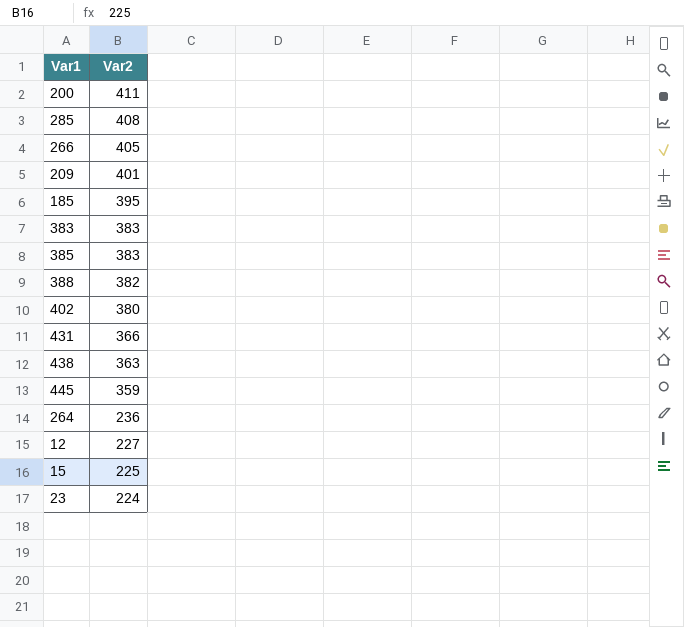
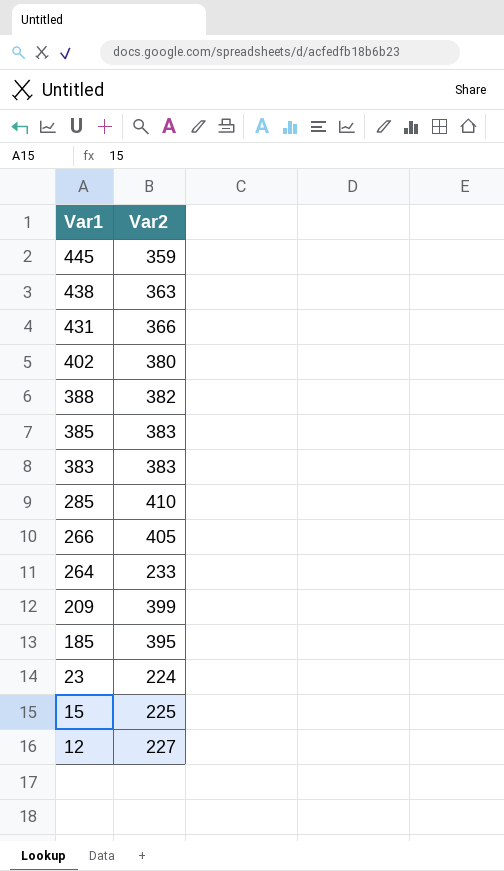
row order: Var2 descending -> Var1 descending
row 200: 411 -> none
285 | Var2: 408 -> 410
264 | Var2: 236 -> 233
209 | Var2: 401 -> 399

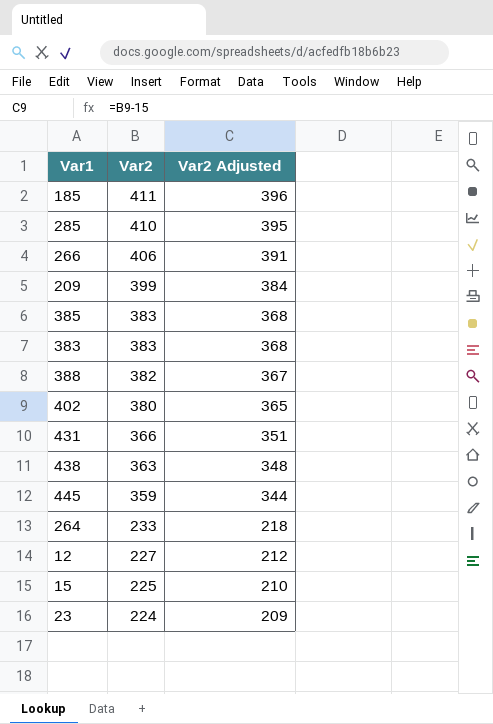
row order: Var1 descending -> Var2 descending
column Var2 Adjusted | formula: none -> [Var2] - 15
185 | Var2: 395 -> 411
266 | Var2: 405 -> 406

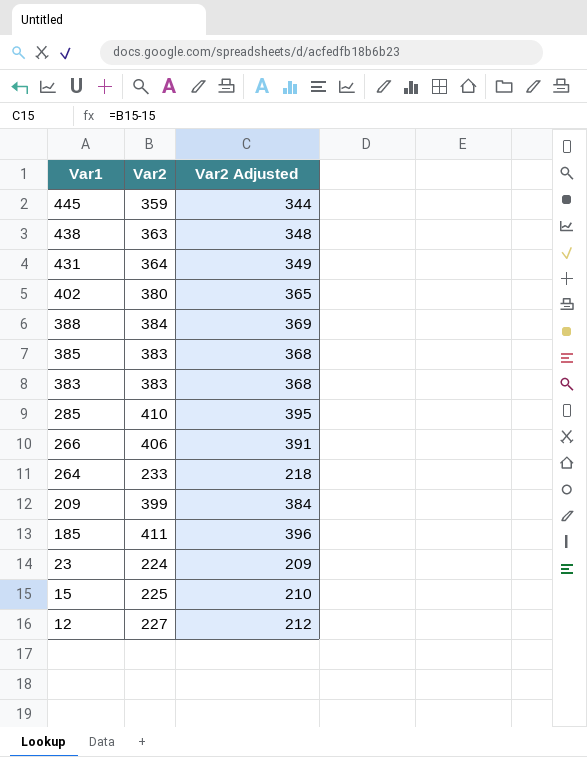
row order: Var2 descending -> Var1 descending
431 | Var2: 366 -> 364
431 | Var2 Adjusted: 351 -> 349
388 | Var2: 382 -> 384
388 | Var2 Adjusted: 367 -> 369

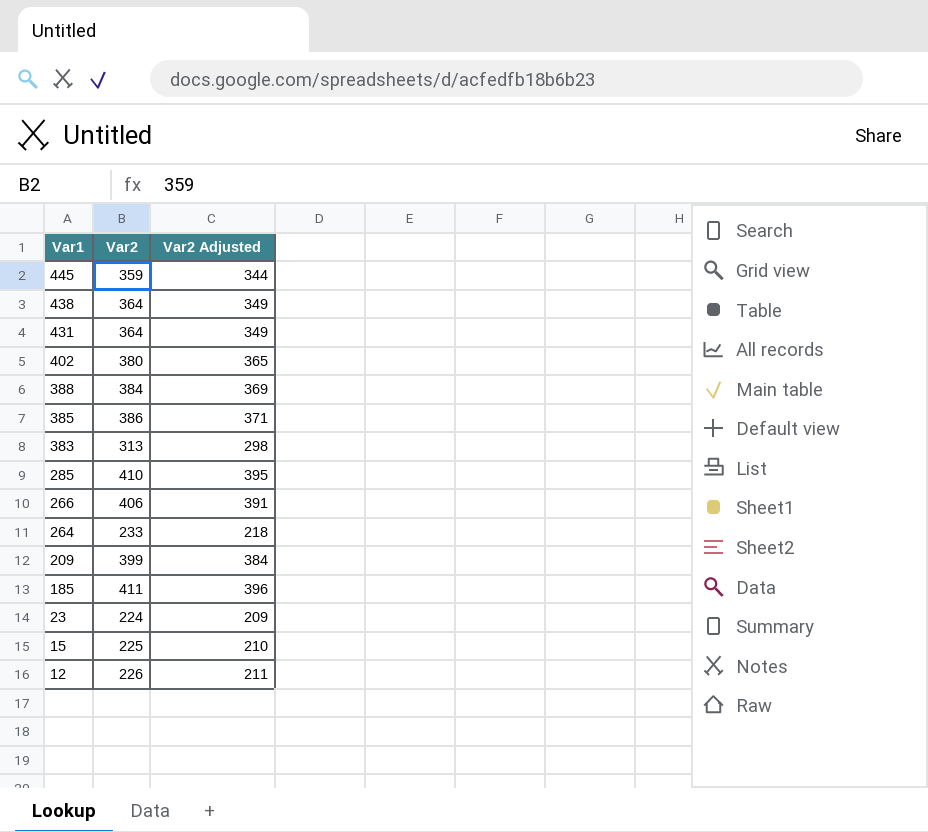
438 | Var2: 363 -> 364
438 | Var2 Adjusted: 348 -> 349
385 | Var2: 383 -> 386
385 | Var2 Adjusted: 368 -> 371
383 | Var2: 383 -> 313
383 | Var2 Adjusted: 368 -> 298
12 | Var2: 227 -> 226
12 | Var2 Adjusted: 212 -> 211

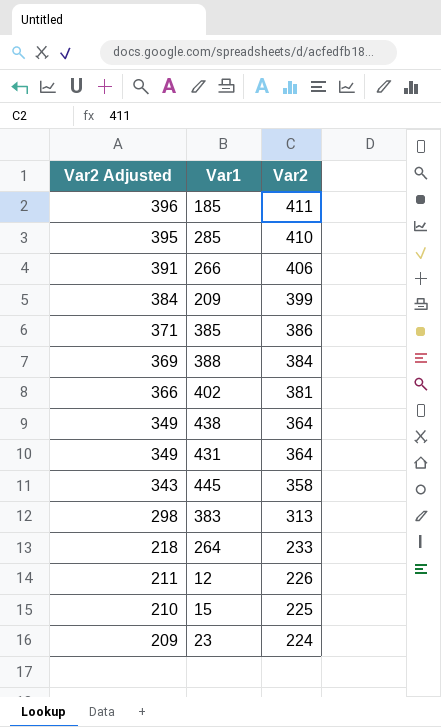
row order: Var1 descending -> Var2 Adjusted descending
column Var2 Adjusted | position: 3 -> 1
402 | Var2 Adjusted: 365 -> 366
402 | Var2: 380 -> 381
445 | Var2 Adjusted: 344 -> 343
445 | Var2: 359 -> 358

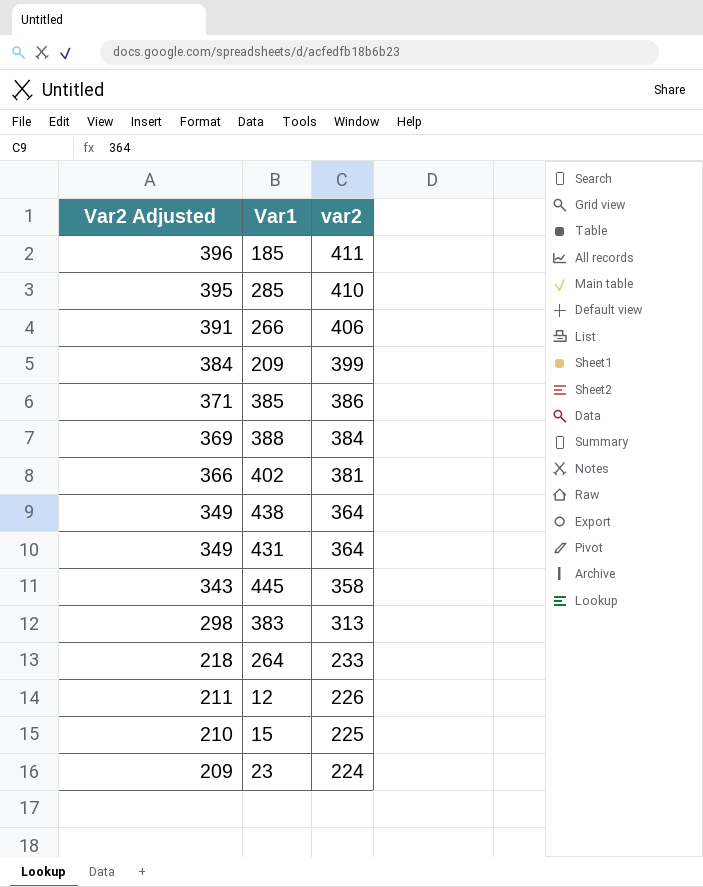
column name: Var2 -> var2

